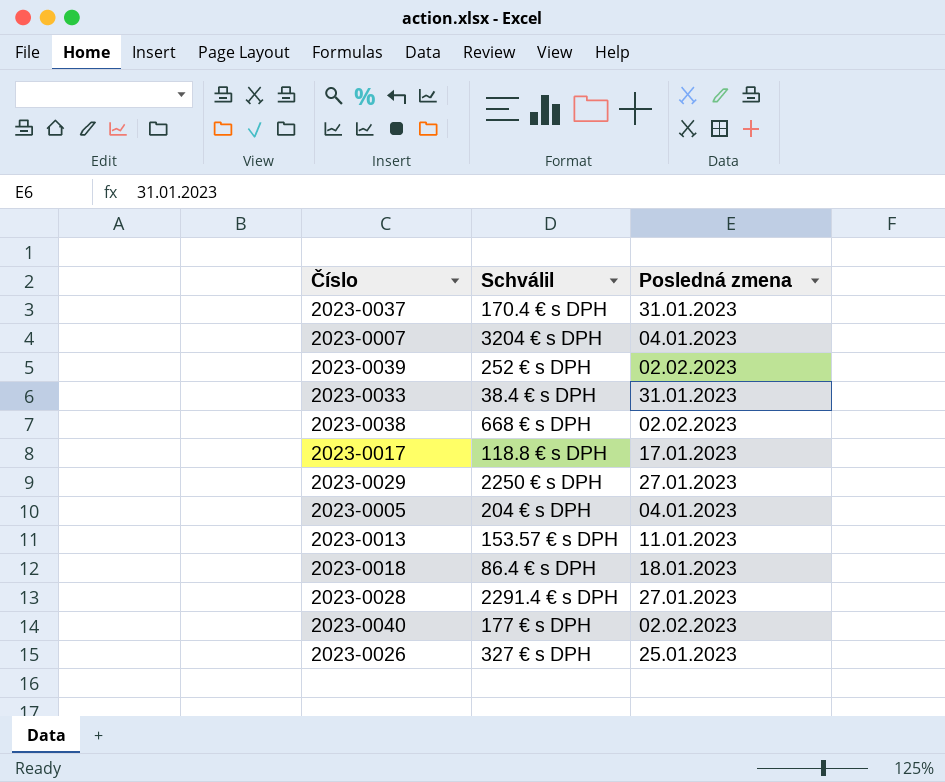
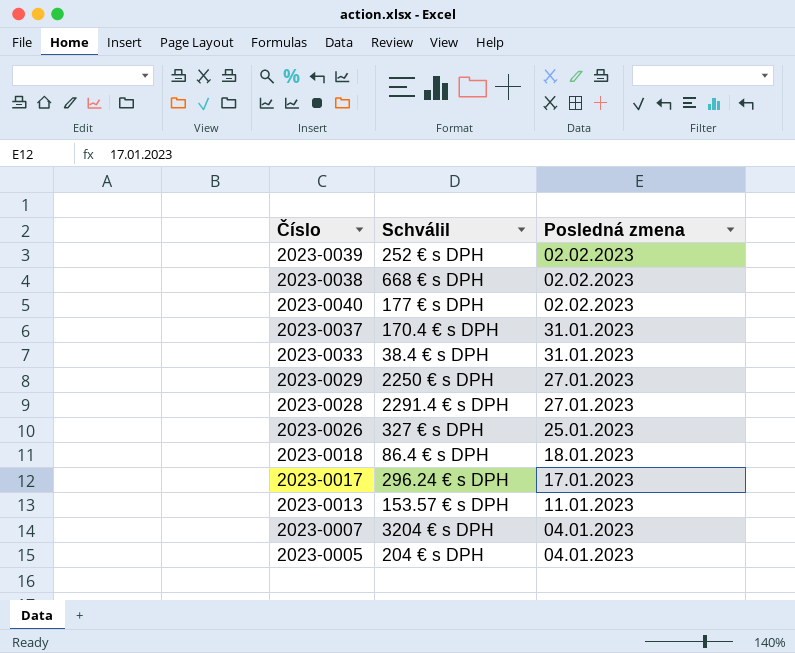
row order: none -> Posledná zmena descending
2023-0017 | Schválil: 118.8 € s DPH -> 296.24 € s DPH

